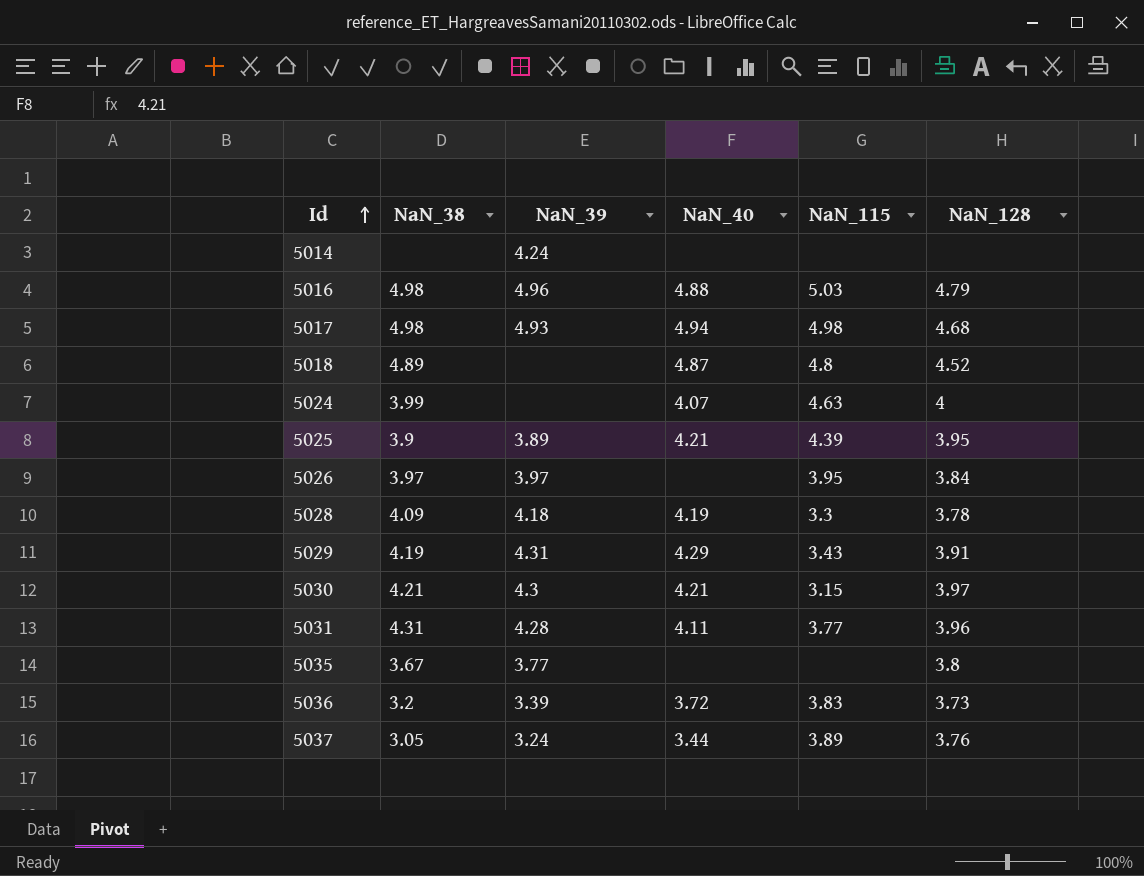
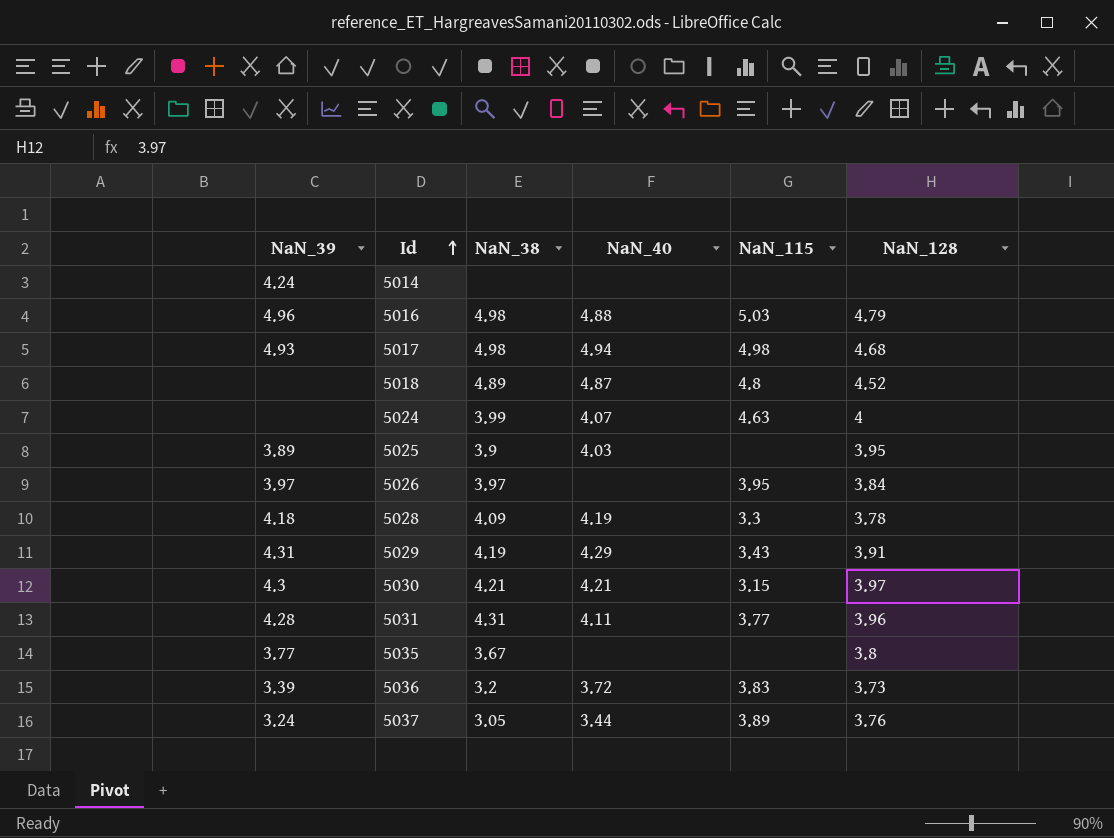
column NaN_39 | position: 3 -> 1
5025 | NaN_40: 4.21 -> 4.03
5025 | NaN_115: 4.39 -> none

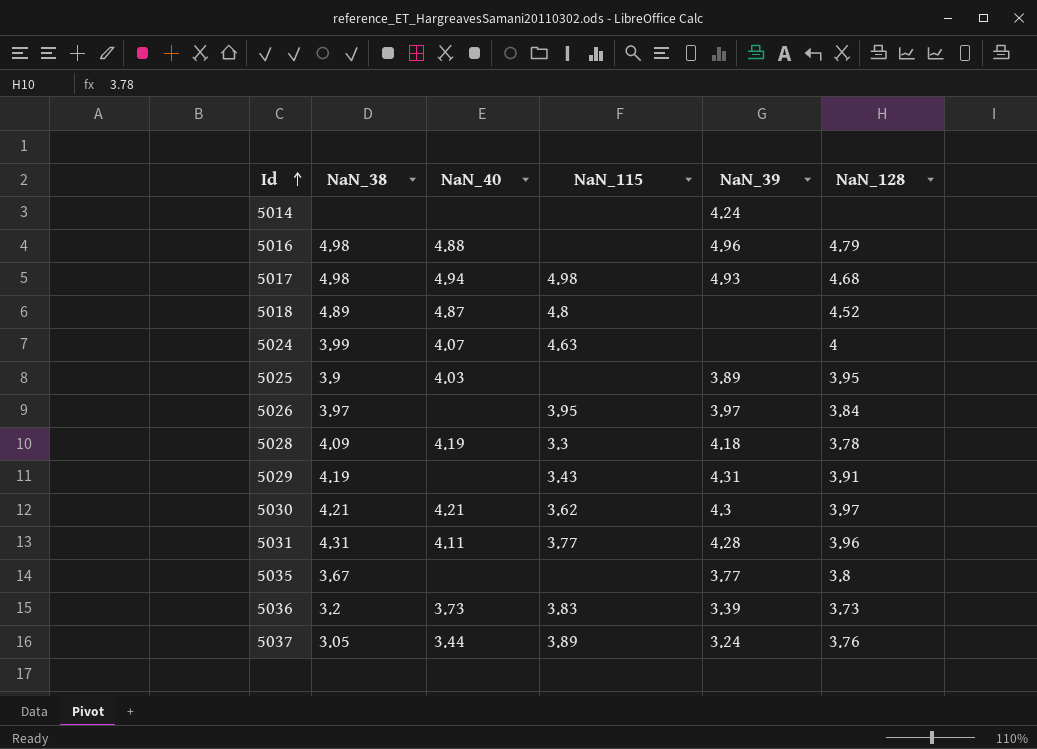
column NaN_39 | position: 1 -> 5
5016 | NaN_115: 5.03 -> none
5029 | NaN_40: 4.29 -> none
5030 | NaN_115: 3.15 -> 3.62
5036 | NaN_40: 3.72 -> 3.73

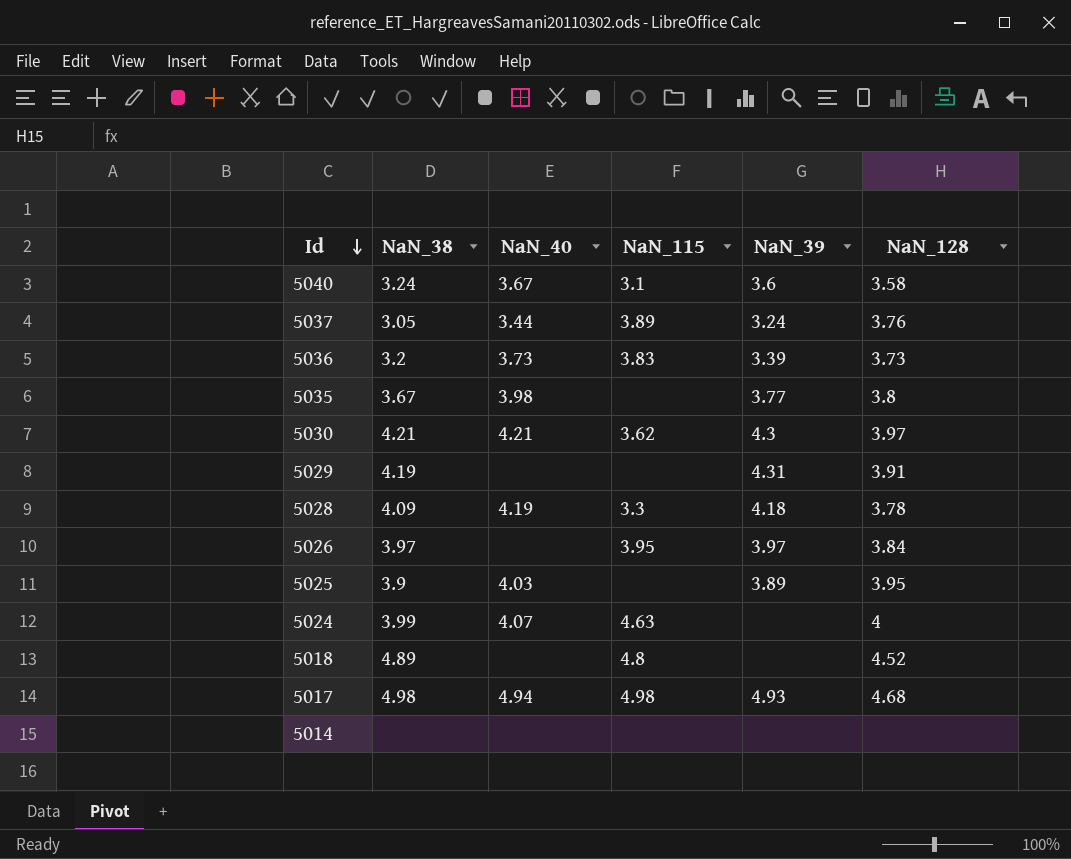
row order: Id ascending -> Id descending
row 5016: 4.98 | 4.88 | none | 4.96 | 4.79 -> none
row 5031: 4.31 | 4.11 | 3.77 | 4.28 | 3.96 -> none
row 5040: none -> 3.24 | 3.67 | 3.1 | 3.6 | 3.58
5035 | NaN_40: none -> 3.98
5029 | NaN_115: 3.43 -> none
5018 | NaN_40: 4.87 -> none
5014 | NaN_39: 4.24 -> none

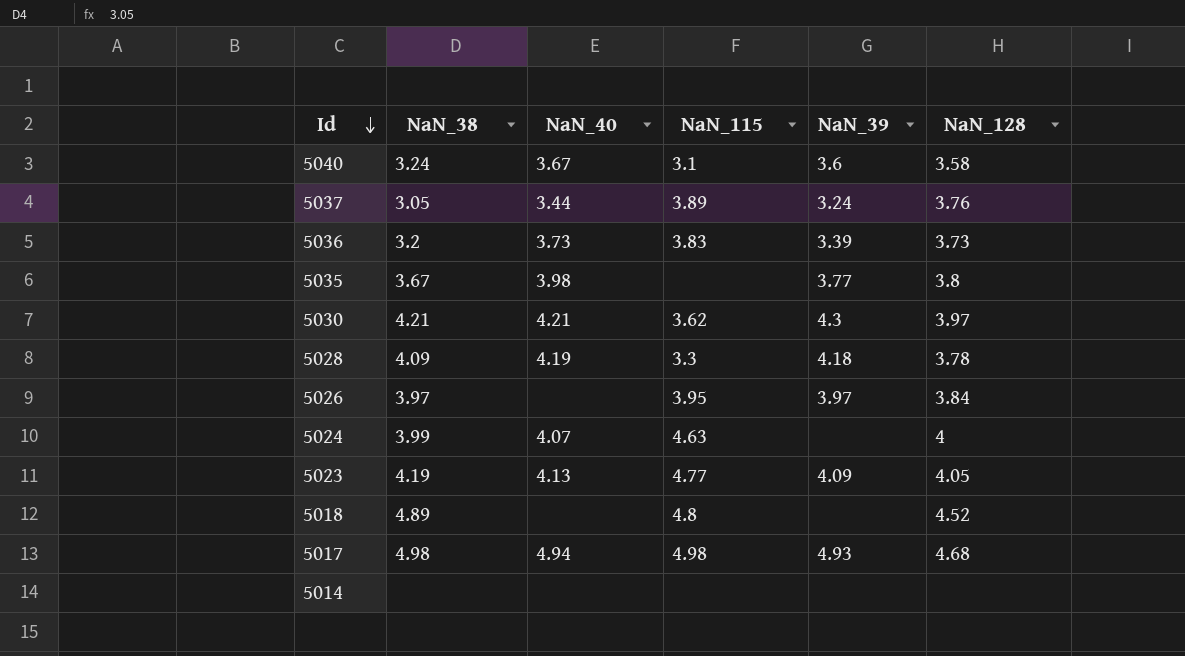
row 5029: 4.19 | none | none | 4.31 | 3.91 -> none
row 5025: 3.9 | 4.03 | none | 3.89 | 3.95 -> none
row 5023: none -> 4.19 | 4.13 | 4.77 | 4.09 | 4.05

